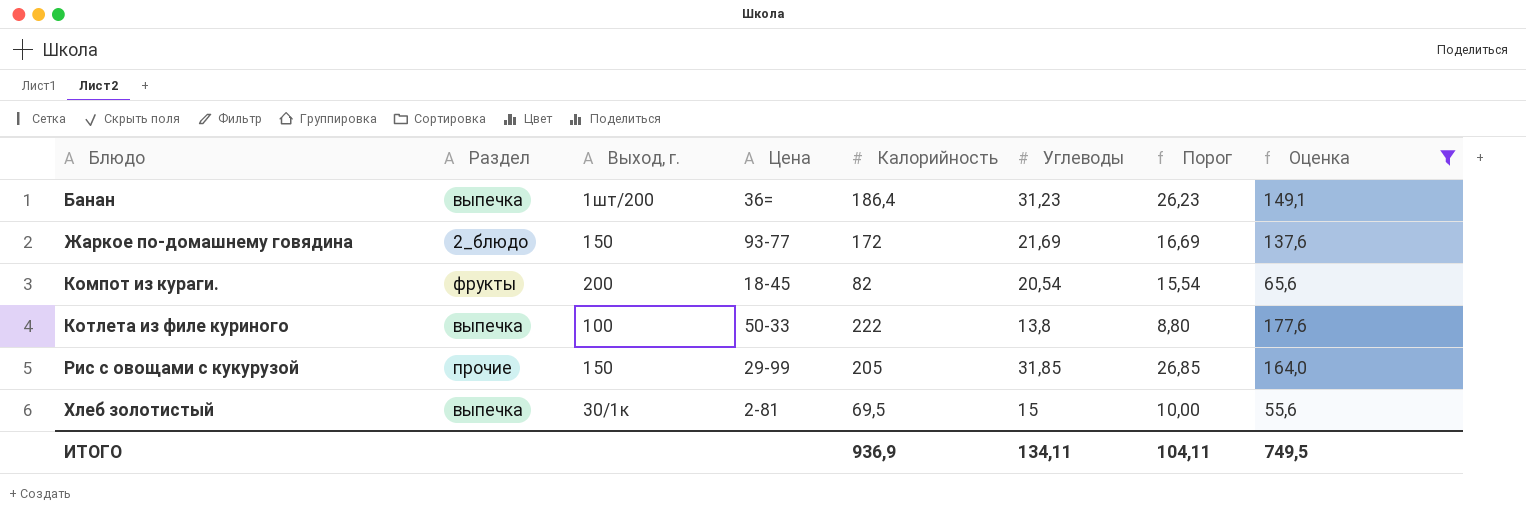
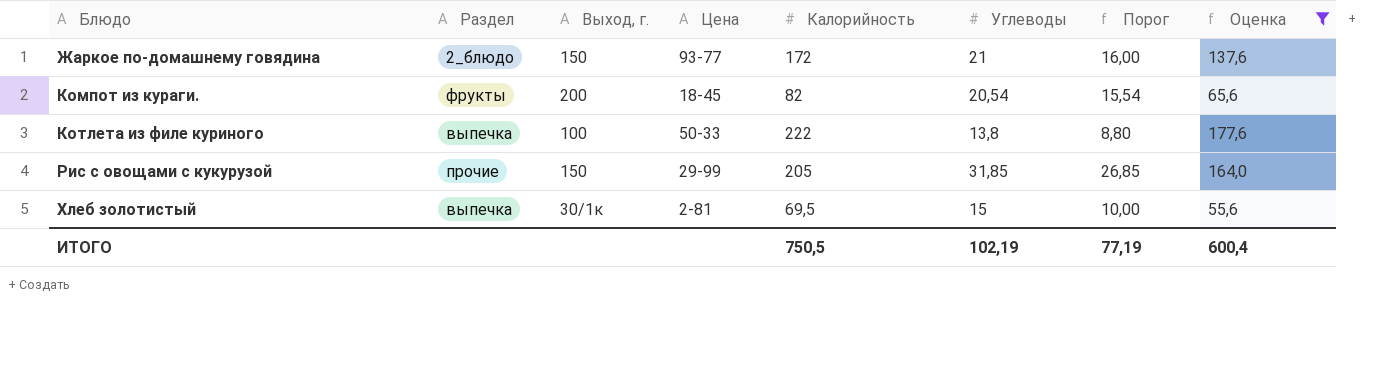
row Банан: выпечка | 1шт/200 | 36= | 186,4 | 31,23 | 26,23 | 149,1 -> none
Жаркое по-домашнему говядина | Углеводы: 21,69 -> 21
Жаркое по-домашнему говядина | Порог: 16,69 -> 16,00
ИТОГО | Калорийность: 936,9 -> 750,5
ИТОГО | Углеводы: 134,11 -> 102,19
ИТОГО | Порог: 104,11 -> 77,19
ИТОГО | Оценка: 749,5 -> 600,4

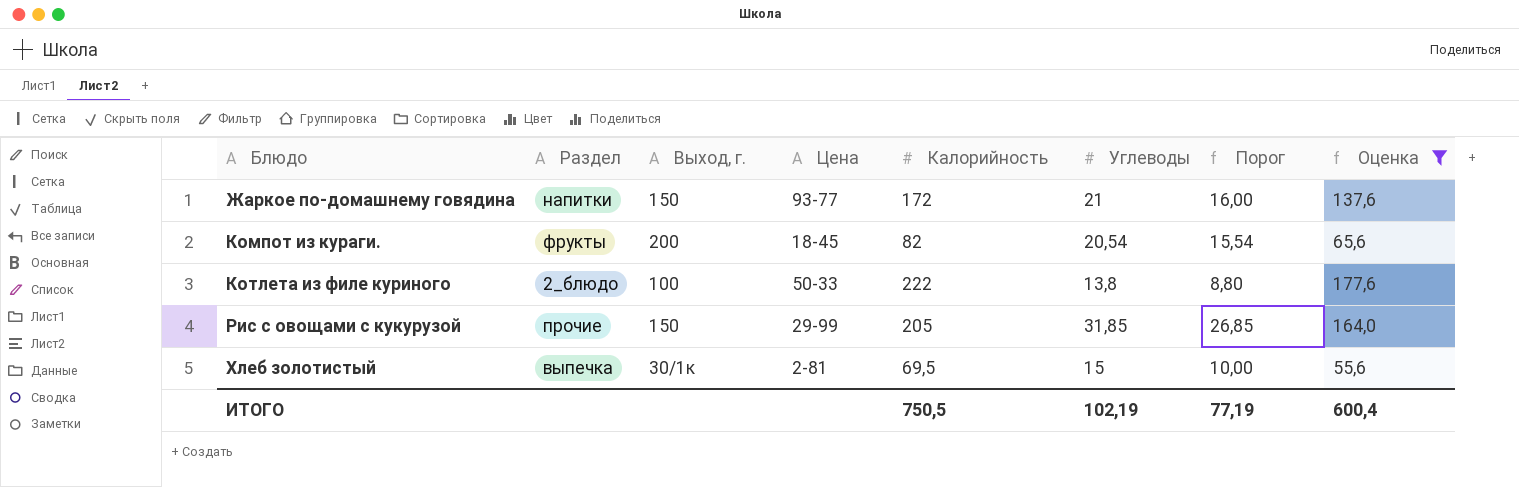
Жаркое по-домашнему говядина | Раздел: 2_блюдо -> напитки
Котлета из филе куриного | Раздел: выпечка -> 2_блюдо

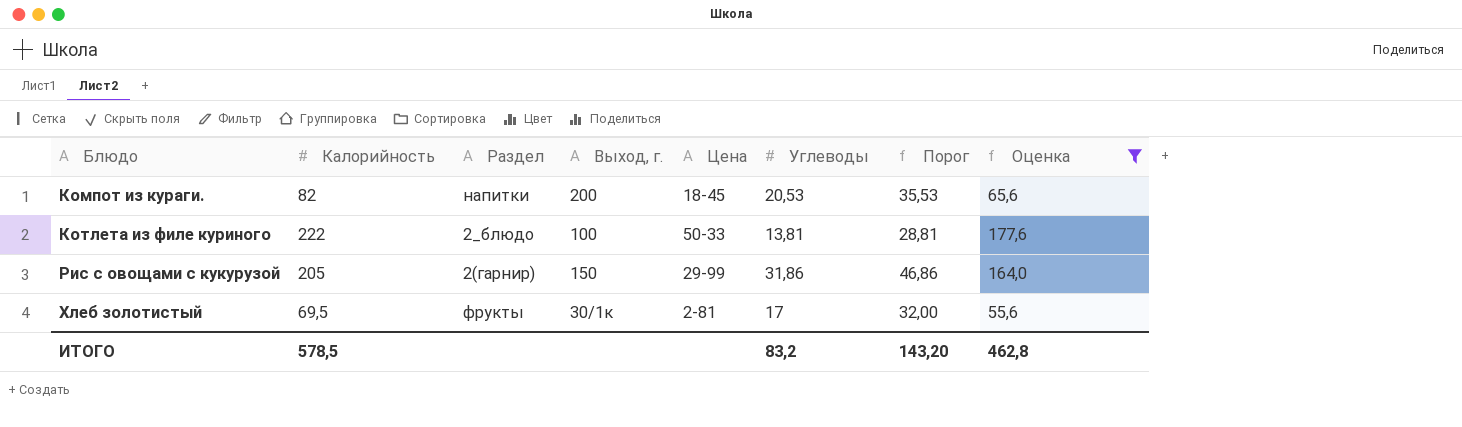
column Калорийность | position: 5 -> 2
column Порог | formula: [Углеводы] - 5 -> [Углеводы] + 15
row Жаркое по-домашнему говядина: напитки | 150 | 93-77 | 172 | 21 | 16,00 | 137,6 -> none
Компот из кураги. | Раздел: фрукты -> напитки
Компот из кураги. | Углеводы: 20,54 -> 20,53
Котлета из филе куриного | Углеводы: 13,8 -> 13,81
Рис с овощами с кукурузой | Раздел: прочие -> 2(гарнир)
Рис с овощами с кукурузой | Углеводы: 31,85 -> 31,86
Хлеб золотистый | Раздел: выпечка -> фрукты
Хлеб золотистый | Углеводы: 15 -> 17
ИТОГО | Калорийность: 750,5 -> 578,5
ИТОГО | Углеводы: 102,19 -> 83,2
ИТОГО | Порог: 77,19 -> 143,20
ИТОГО | Оценка: 600,4 -> 462,8

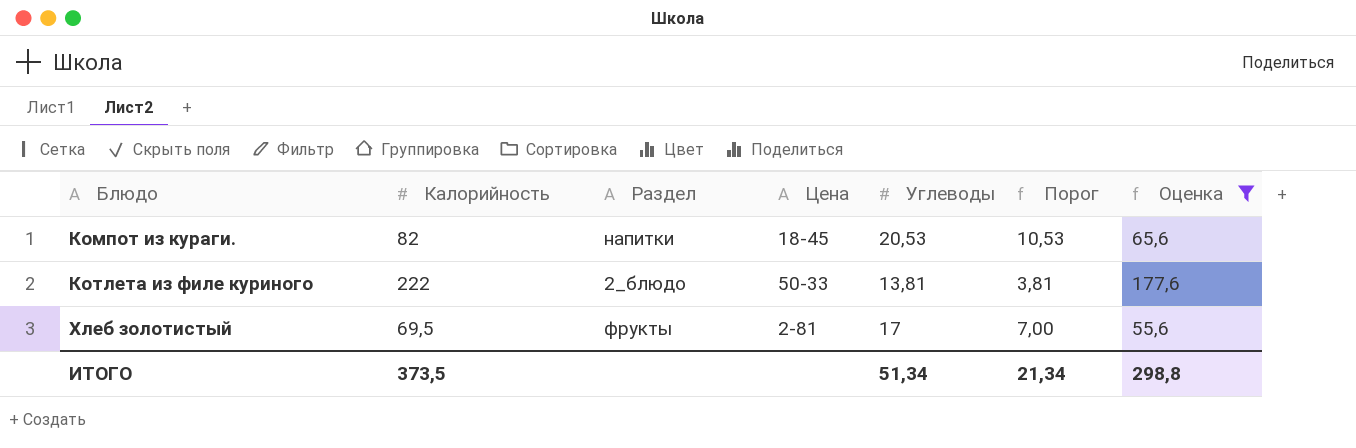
column Выход, г. | position: 4 -> none
column Порог | formula: [Углеводы] + 15 -> [Углеводы] - 10
row Рис с овощами с кукурузой: 205 | 2(гарнир) | 150 | 29-99 | 31,86 | 46,86 | 164,0 -> none
ИТОГО | Калорийность: 578,5 -> 373,5
ИТОГО | Углеводы: 83,2 -> 51,34
ИТОГО | Порог: 143,20 -> 21,34
ИТОГО | Оценка: 462,8 -> 298,8

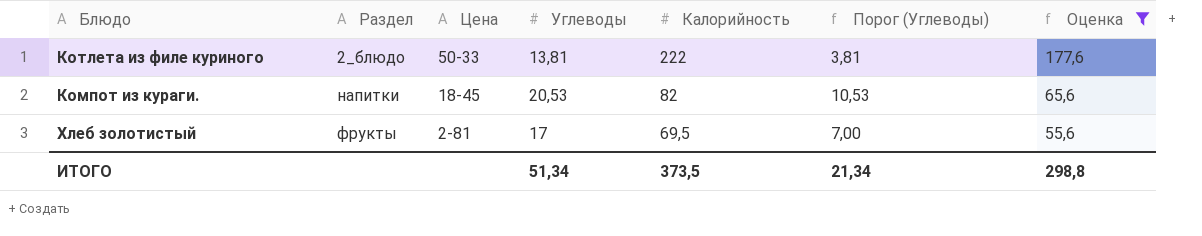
row order: Блюдо ascending -> Раздел ascending
column Калорийность | position: 2 -> 5
column name: Порог -> Порог (Углеводы)

